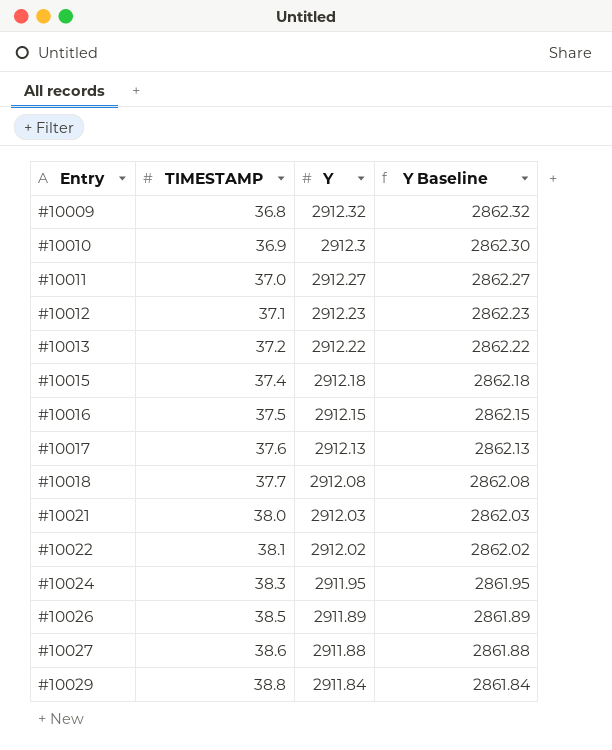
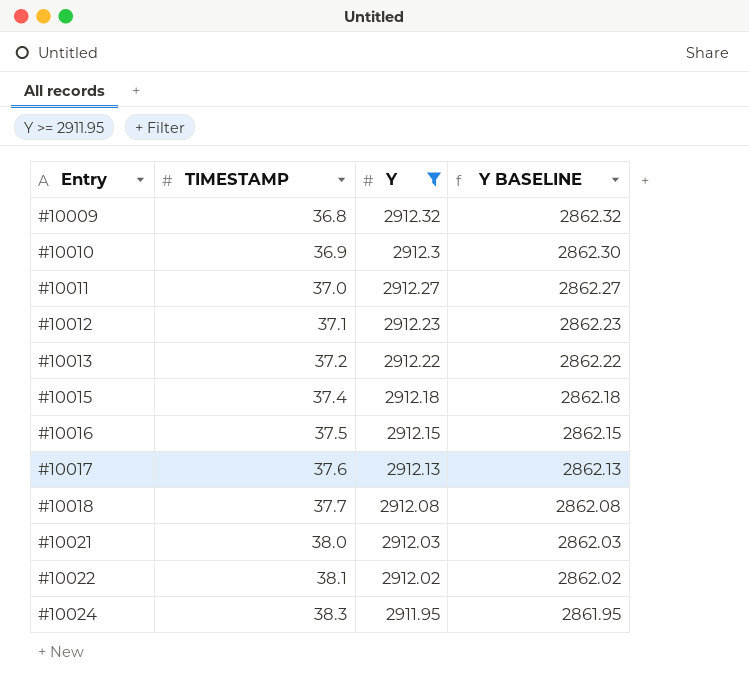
filter: none -> Y >= 2911.95
column name: Y Baseline -> Y BASELINE

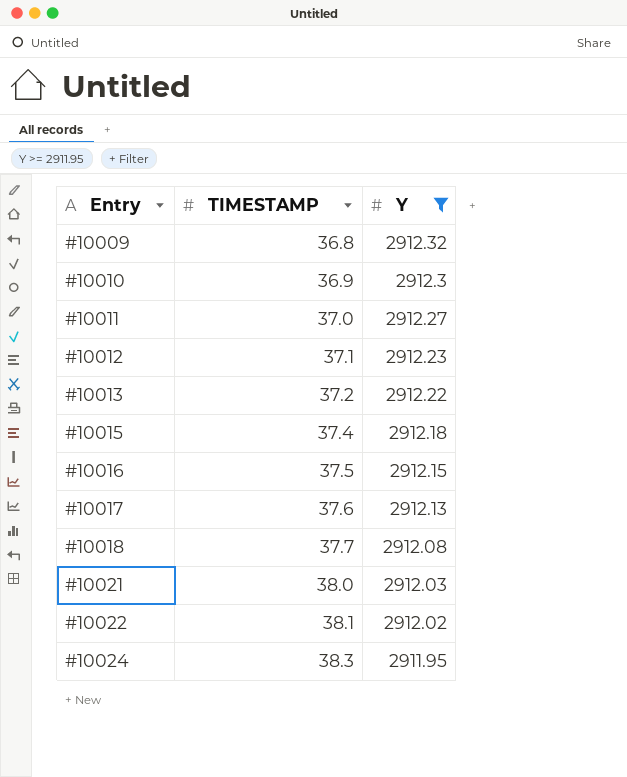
column Y BASELINE | formula: [Y] - 50 -> none

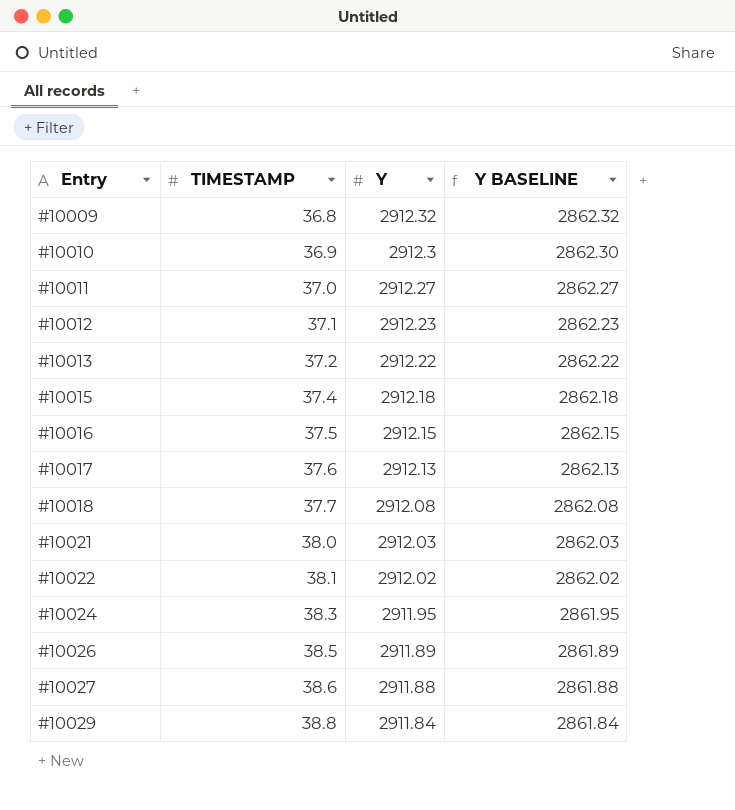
filter: Y >= 2911.95 -> none
column Y BASELINE | formula: none -> [Y] - 50

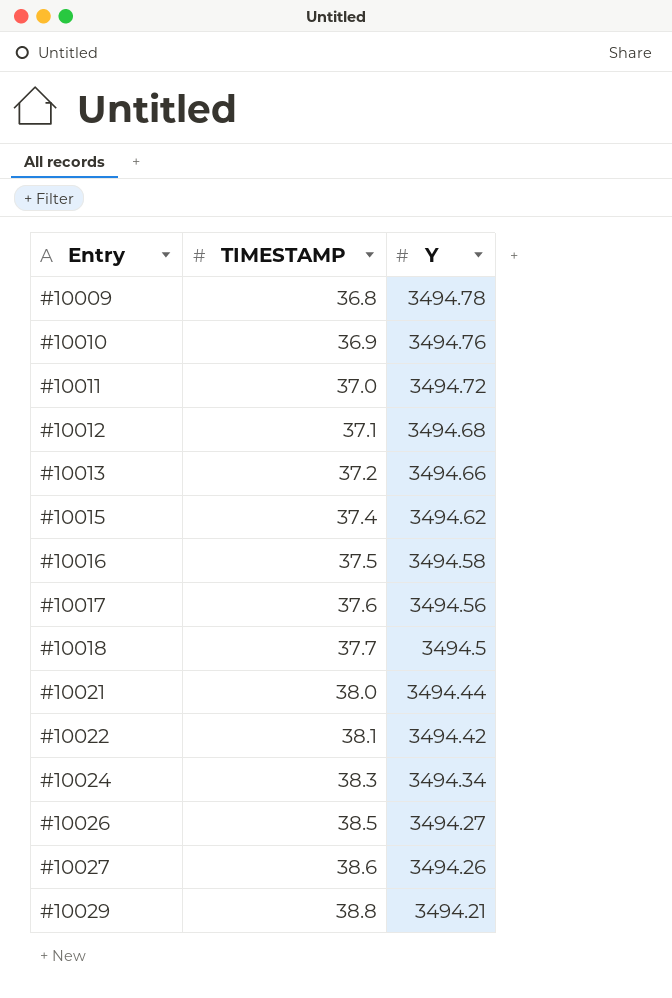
column Y BASELINE | formula: [Y] - 50 -> none
#10009 | Y: 2912.32 -> 3494.78
#10010 | Y: 2912.3 -> 3494.76
#10011 | Y: 2912.27 -> 3494.72
#10012 | Y: 2912.23 -> 3494.68
#10013 | Y: 2912.22 -> 3494.66
#10015 | Y: 2912.18 -> 3494.62
#10016 | Y: 2912.15 -> 3494.58
#10017 | Y: 2912.13 -> 3494.56
#10018 | Y: 2912.08 -> 3494.5
#10021 | Y: 2912.03 -> 3494.44
#10022 | Y: 2912.02 -> 3494.42
#10024 | Y: 2911.95 -> 3494.34
#10026 | Y: 2911.89 -> 3494.27
#10027 | Y: 2911.88 -> 3494.26
#10029 | Y: 2911.84 -> 3494.21

